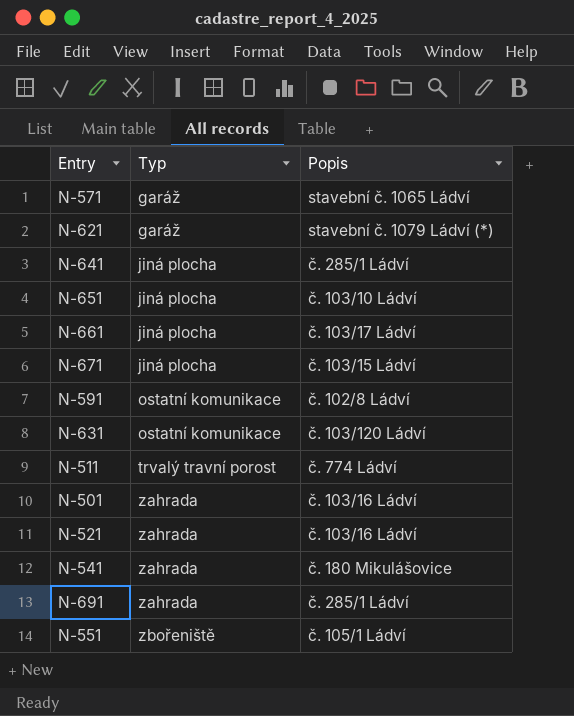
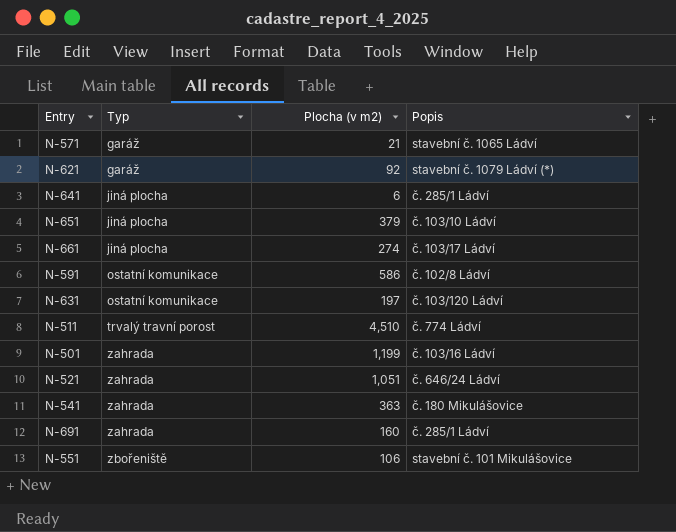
column Plocha (v m2) | position: none -> 3
row N-671: jiná plocha | č. 103/15 Ládví -> none
N-521 | Popis: č. 103/16 Ládví -> č. 646/24 Ládví
N-551 | Popis: č. 105/1 Ládví -> stavební č. 101 Mikulášovice

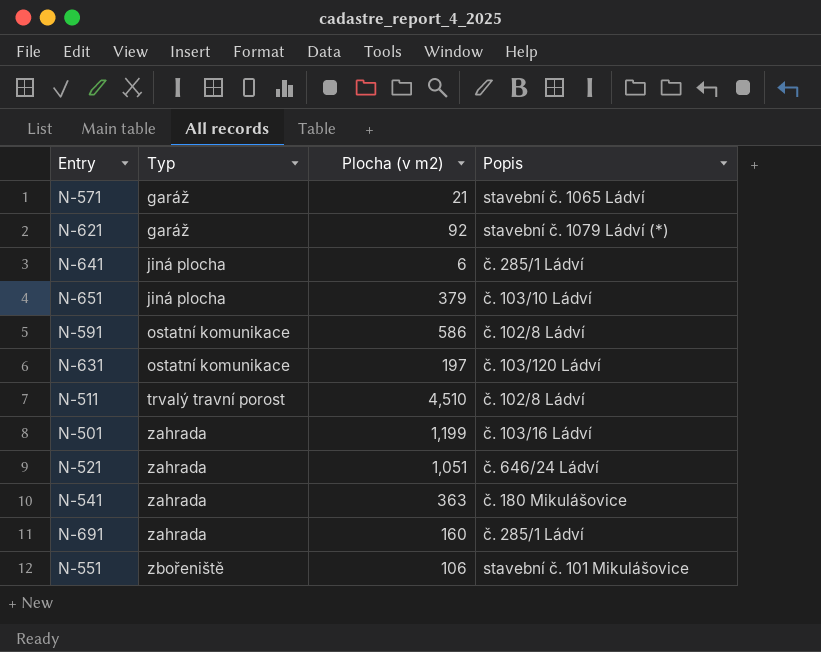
row N-661: jiná plocha | 274 | č. 103/17 Ládví -> none
N-511 | Popis: č. 774 Ládví -> č. 102/8 Ládví

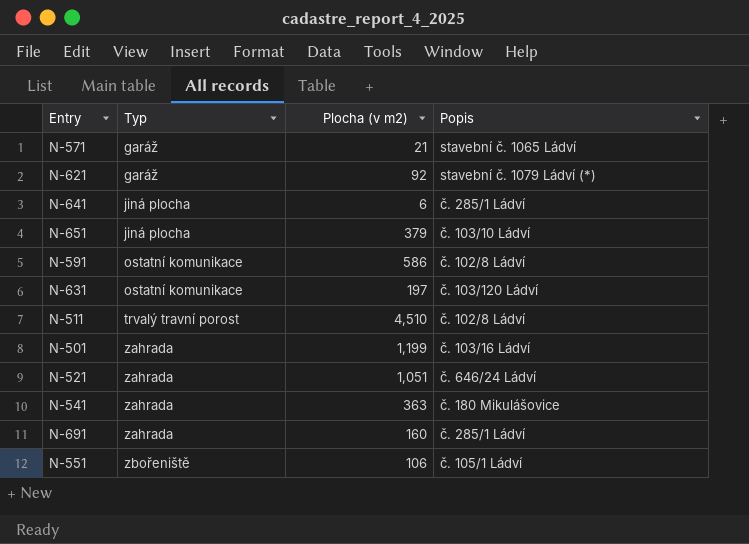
N-551 | Popis: stavební č. 101 Mikulášovice -> č. 105/1 Ládví

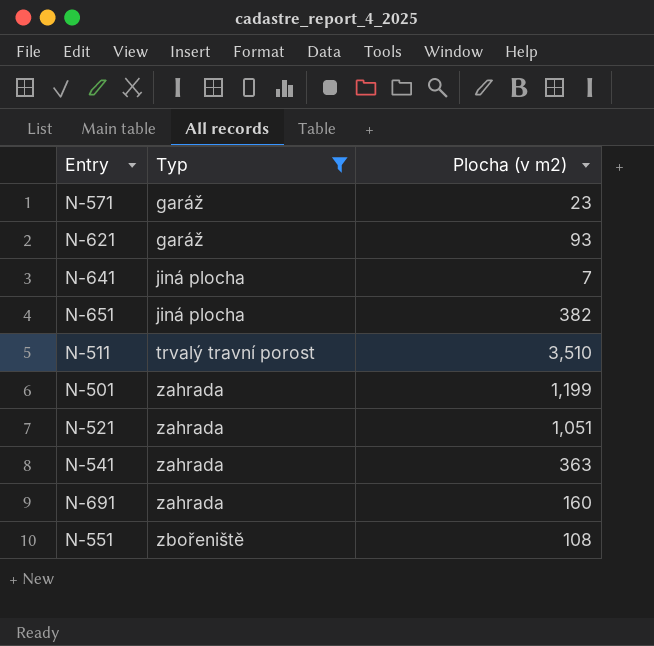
filter: none -> Typ != ostatní komunikace
column Popis | position: 4 -> none
N-571 | Plocha (v m2): 21 -> 23
N-621 | Plocha (v m2): 92 -> 93
N-641 | Plocha (v m2): 6 -> 7
N-651 | Plocha (v m2): 379 -> 382
N-511 | Plocha (v m2): 4,510 -> 3,510
N-551 | Plocha (v m2): 106 -> 108

